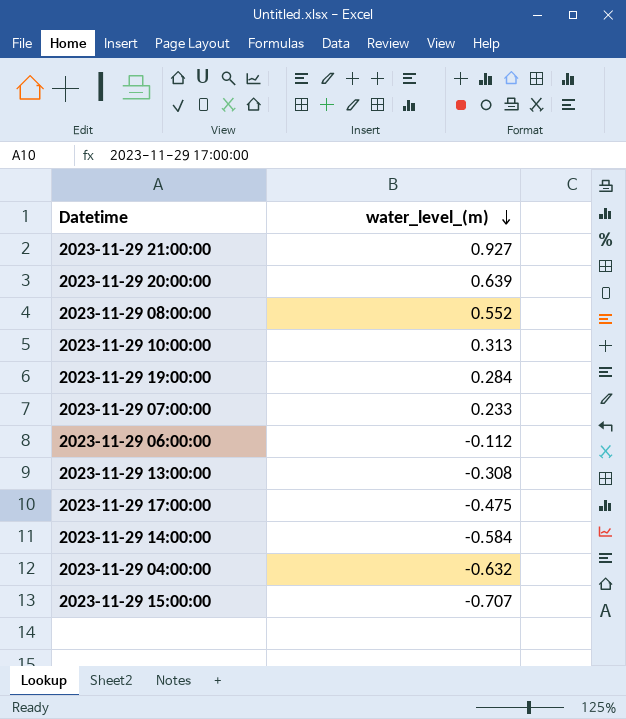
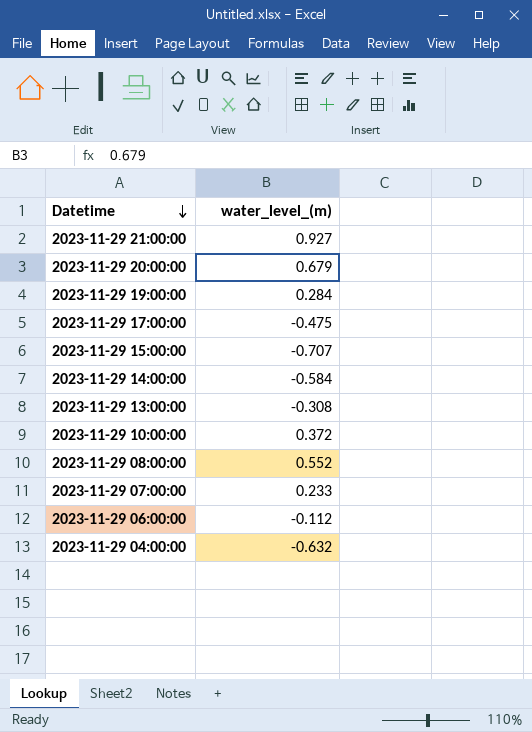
row order: water_level_(m) descending -> Datetime descending
2023-11-29 20:00:00 | water_level_(m): 0.639 -> 0.679
2023-11-29 10:00:00 | water_level_(m): 0.313 -> 0.372

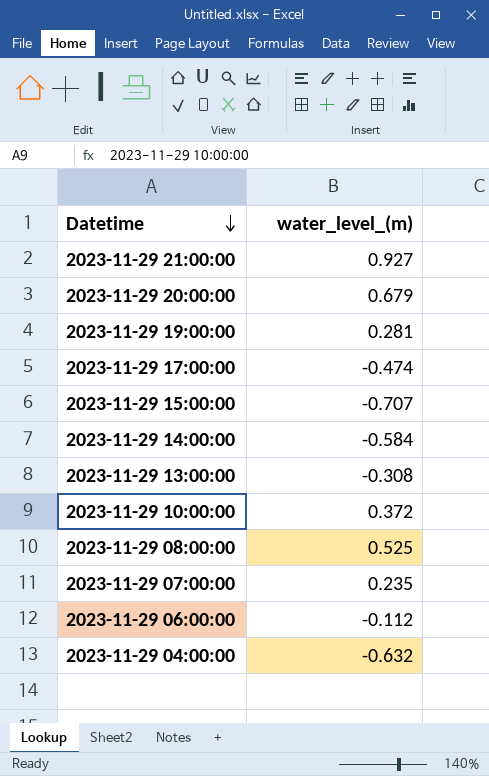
2023-11-29 19:00:00 | water_level_(m): 0.284 -> 0.281
2023-11-29 17:00:00 | water_level_(m): -0.475 -> -0.474
2023-11-29 08:00:00 | water_level_(m): 0.552 -> 0.525
2023-11-29 07:00:00 | water_level_(m): 0.233 -> 0.235

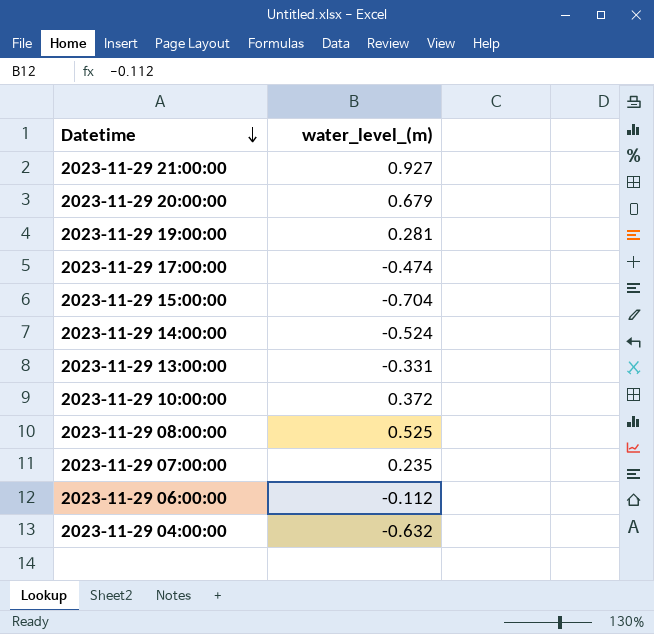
2023-11-29 15:00:00 | water_level_(m): -0.707 -> -0.704
2023-11-29 14:00:00 | water_level_(m): -0.584 -> -0.524
2023-11-29 13:00:00 | water_level_(m): -0.308 -> -0.331

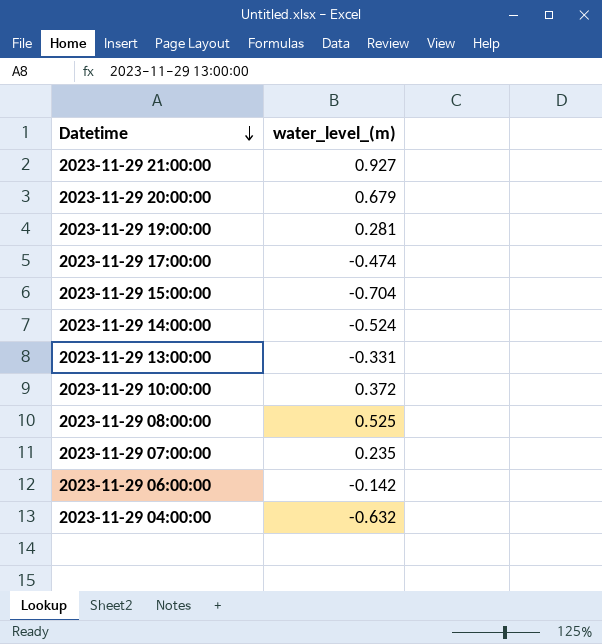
2023-11-29 06:00:00 | water_level_(m): -0.112 -> -0.142

